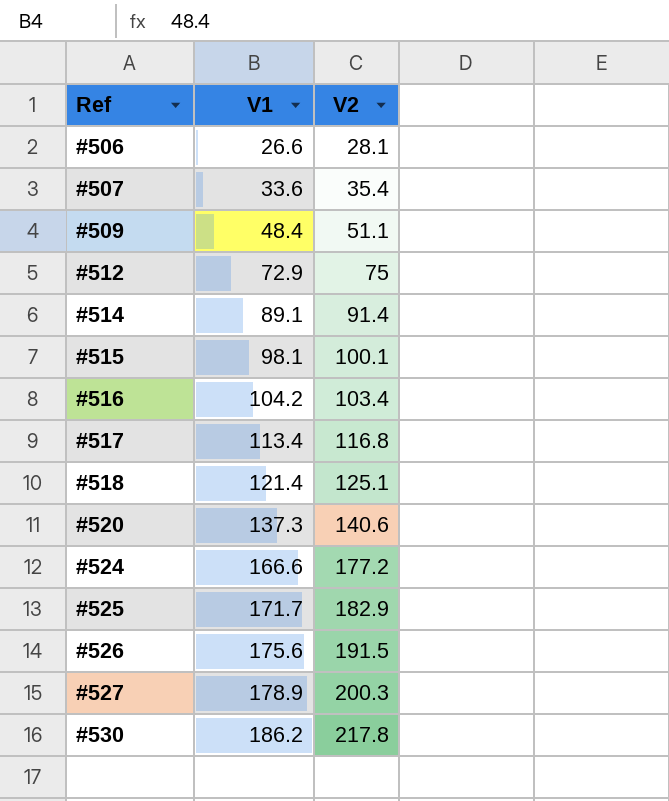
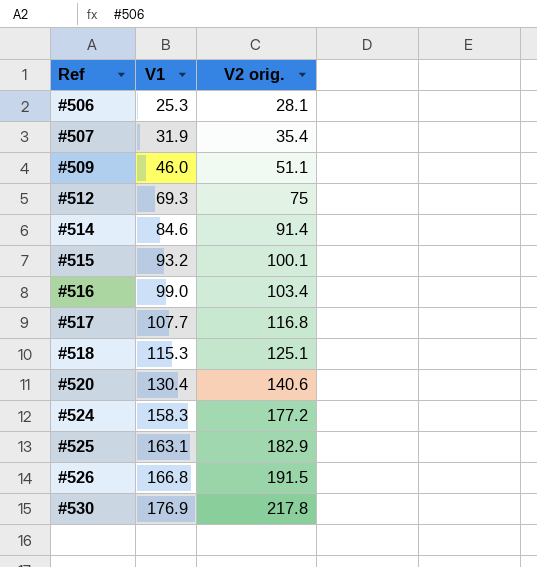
column name: V2 -> V2 orig.
row #527: 178.9 | 200.3 -> none
#506 | V1: 26.6 -> 25.3
#507 | V1: 33.6 -> 31.9
#509 | V1: 48.4 -> 46.0
#512 | V1: 72.9 -> 69.3
#514 | V1: 89.1 -> 84.6
#515 | V1: 98.1 -> 93.2
#516 | V1: 104.2 -> 99.0
#517 | V1: 113.4 -> 107.7
#518 | V1: 121.4 -> 115.3
#520 | V1: 137.3 -> 130.4
#524 | V1: 166.6 -> 158.3
#525 | V1: 171.7 -> 163.1
#526 | V1: 175.6 -> 166.8
#530 | V1: 186.2 -> 176.9

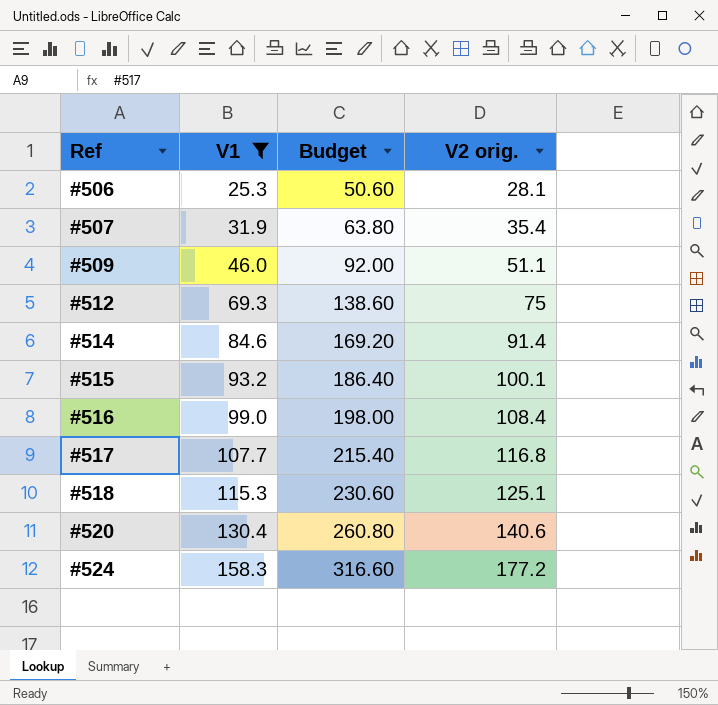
filter: none -> V1 <= 158.3
column Budget | formula: none -> [V1] * 2
#516 | V2 orig.: 103.4 -> 108.4

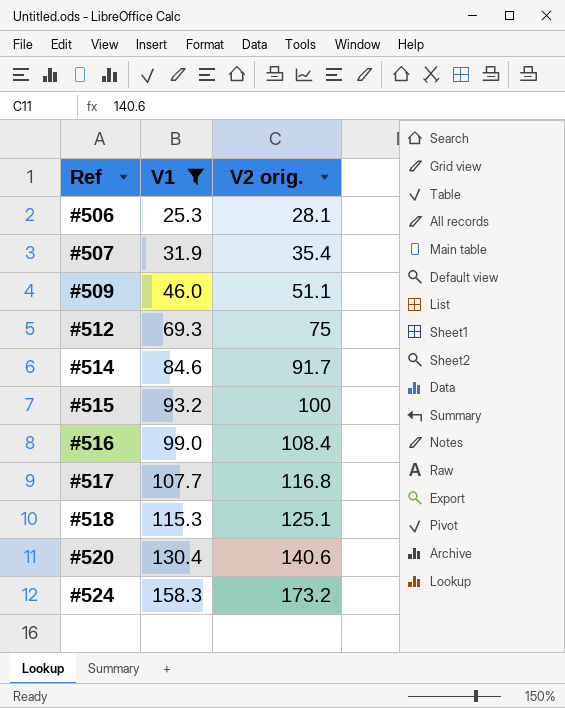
column Budget | formula: [V1] * 2 -> none
#514 | V2 orig.: 91.4 -> 91.7
#515 | V2 orig.: 100.1 -> 100
#524 | V2 orig.: 177.2 -> 173.2

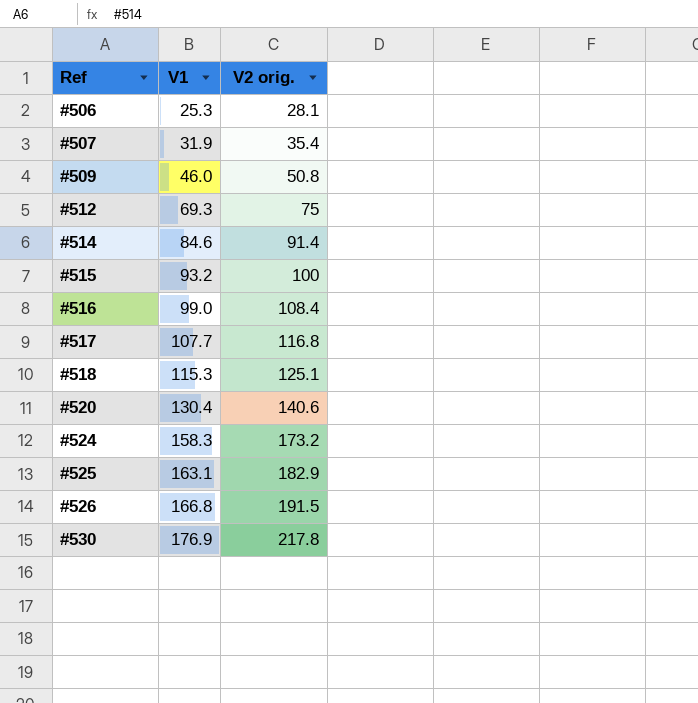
filter: V1 <= 158.3 -> none
#509 | V2 orig.: 51.1 -> 50.8
#514 | V2 orig.: 91.7 -> 91.4

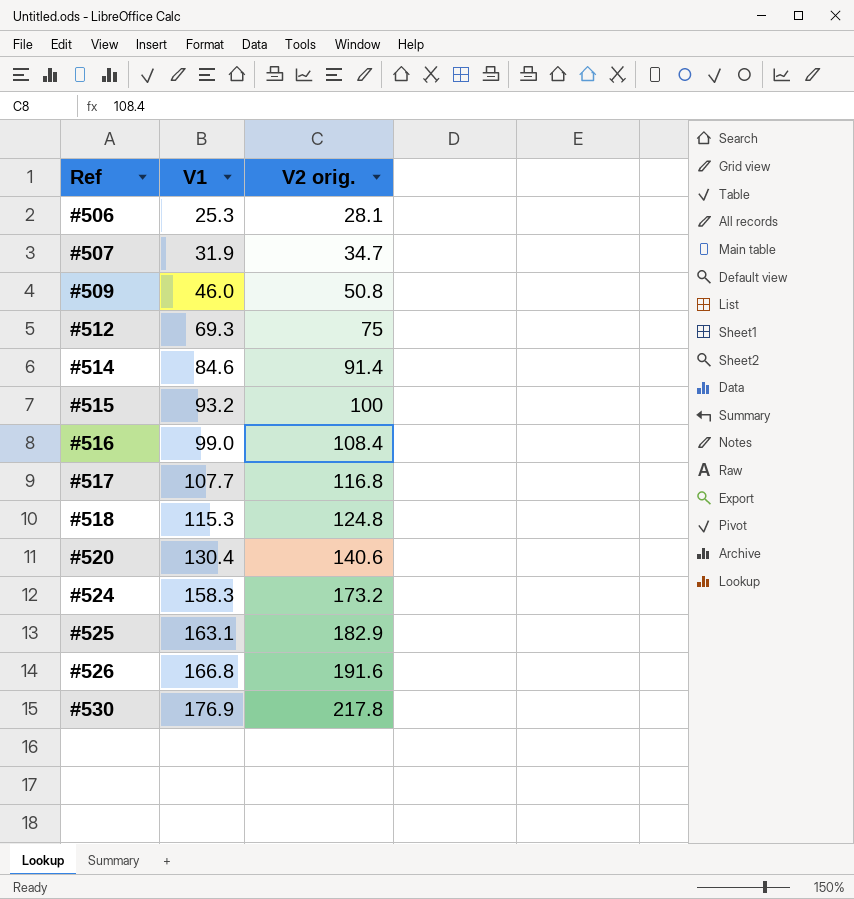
#507 | V2 orig.: 35.4 -> 34.7
#518 | V2 orig.: 125.1 -> 124.8
#526 | V2 orig.: 191.5 -> 191.6

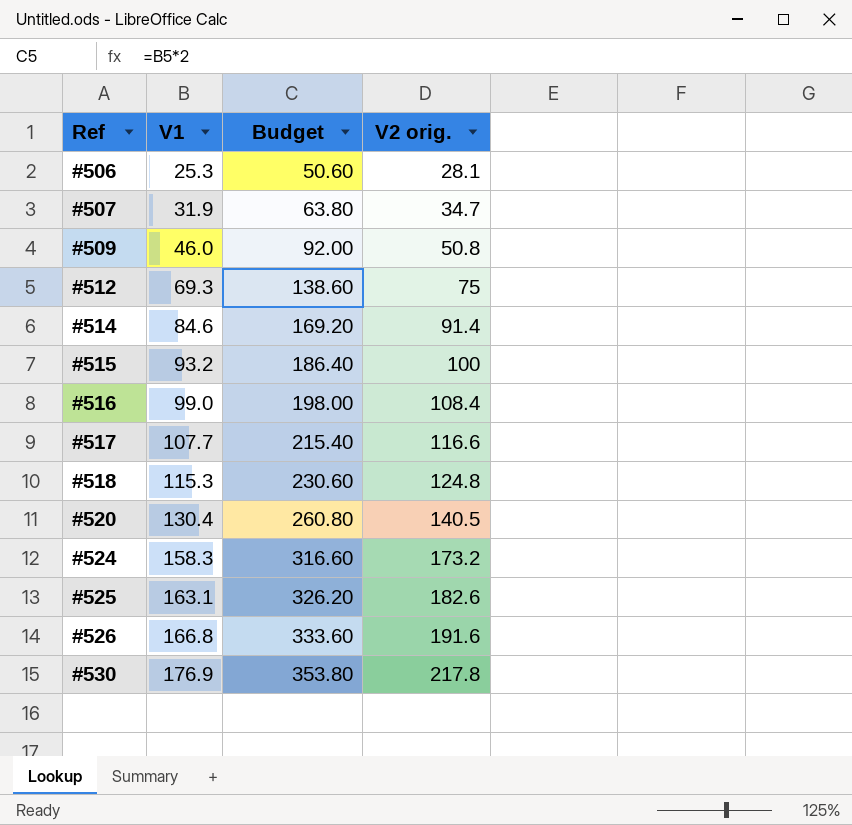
column Budget | formula: none -> [V1] * 2
#517 | V2 orig.: 116.8 -> 116.6
#520 | V2 orig.: 140.6 -> 140.5
#525 | V2 orig.: 182.9 -> 182.6

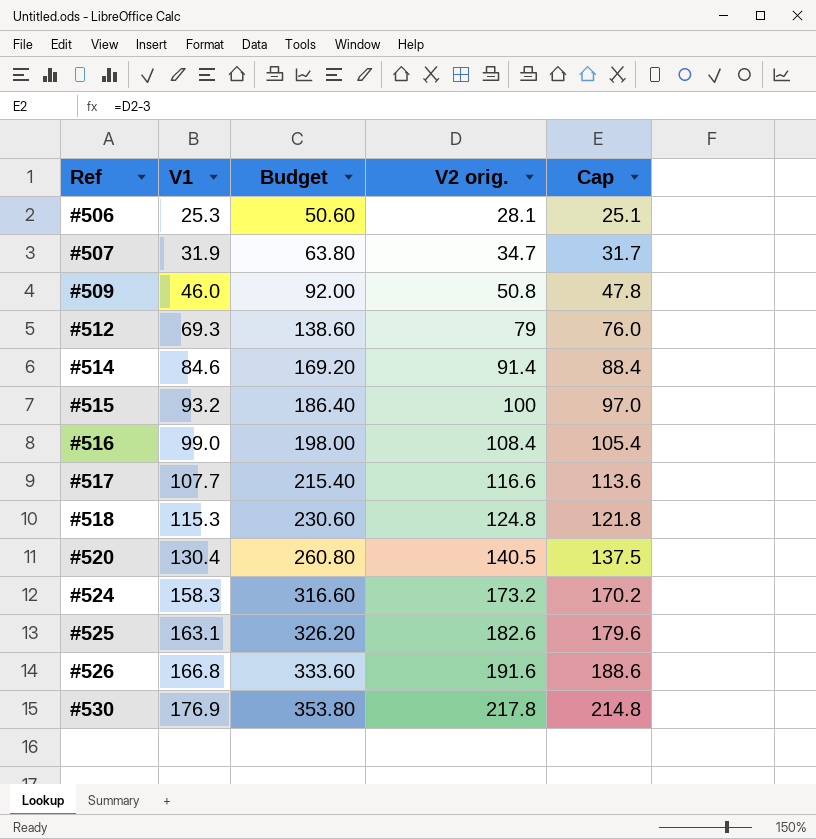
column Cap | formula: none -> [V2 orig.] - 3
#512 | V2 orig.: 75 -> 79

